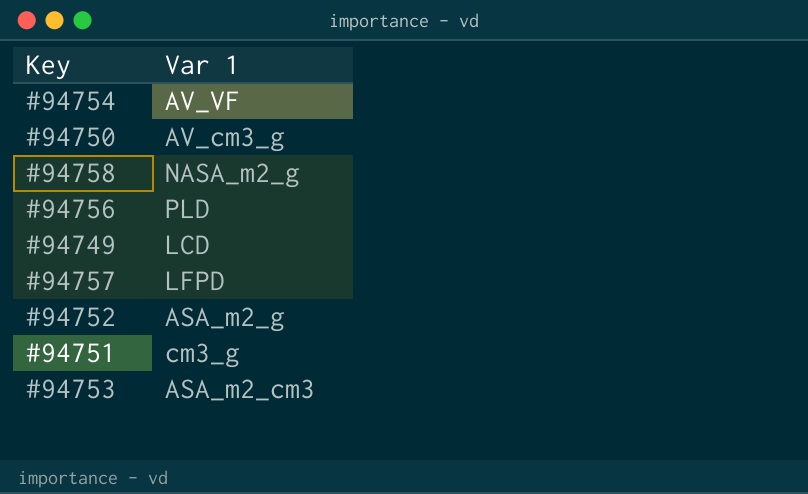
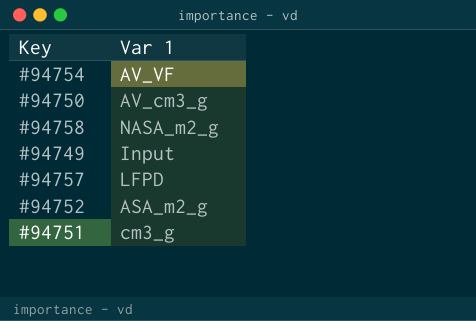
row #94756: PLD -> none
row #94753: ASA_m2_cm3 -> none
#94749 | Var 1: LCD -> Input

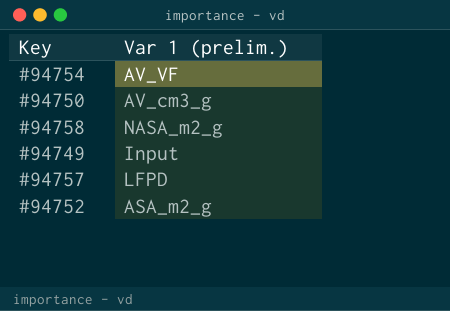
column name: Var 1 -> Var 1 (prelim.)
row #94751: cm3_g -> none

